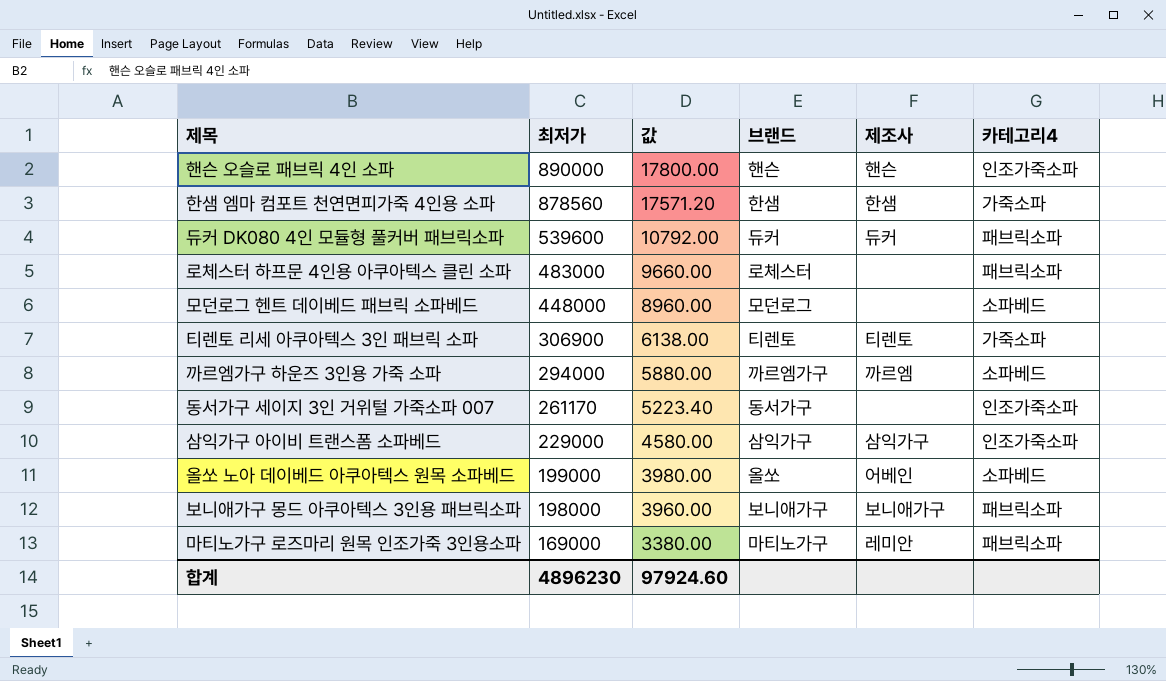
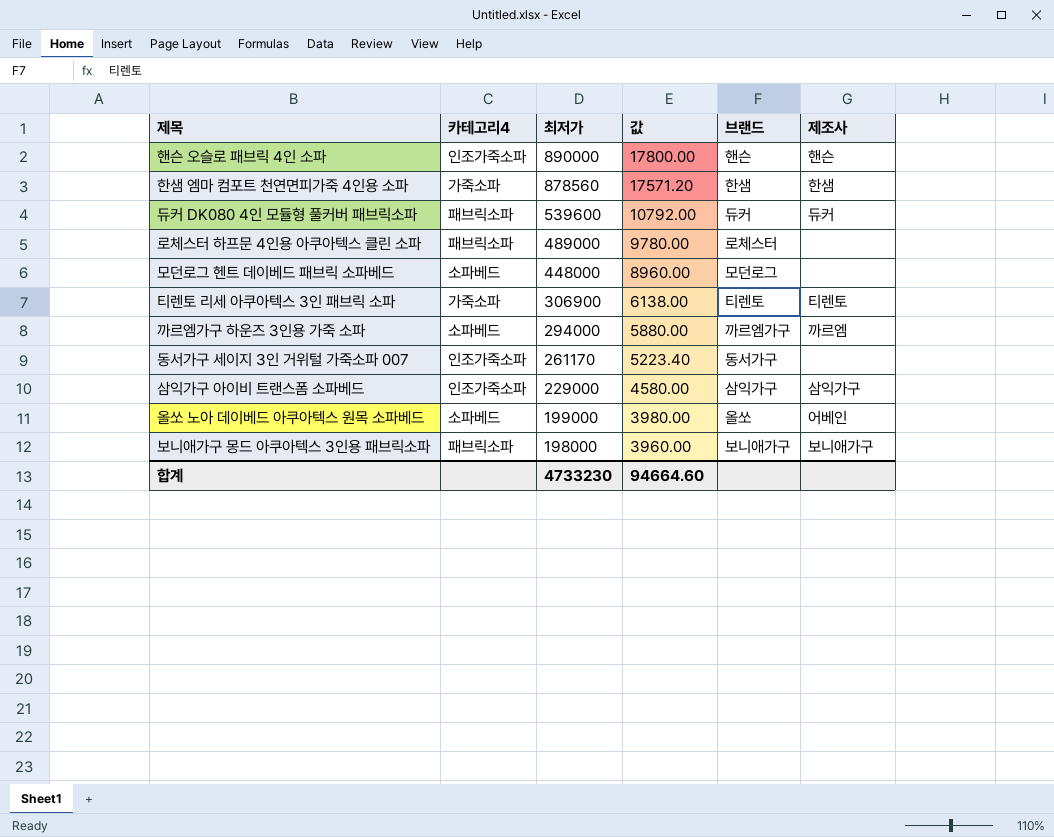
column 카테고리4 | position: 6 -> 2
row 마티노가구 로즈마리 원목 인조가죽 3인용소파: 169000 | 3380.00 | 마티노가구 | 레미안 | 패브릭소파 -> none
로체스터 하프문 4인용 아쿠아텍스 클린 소파 | 최저가: 483000 -> 489000
로체스터 하프문 4인용 아쿠아텍스 클린 소파 | 값: 9660.00 -> 9780.00
합계 | 최저가: 4896230 -> 4733230
합계 | 값: 97924.60 -> 94664.60

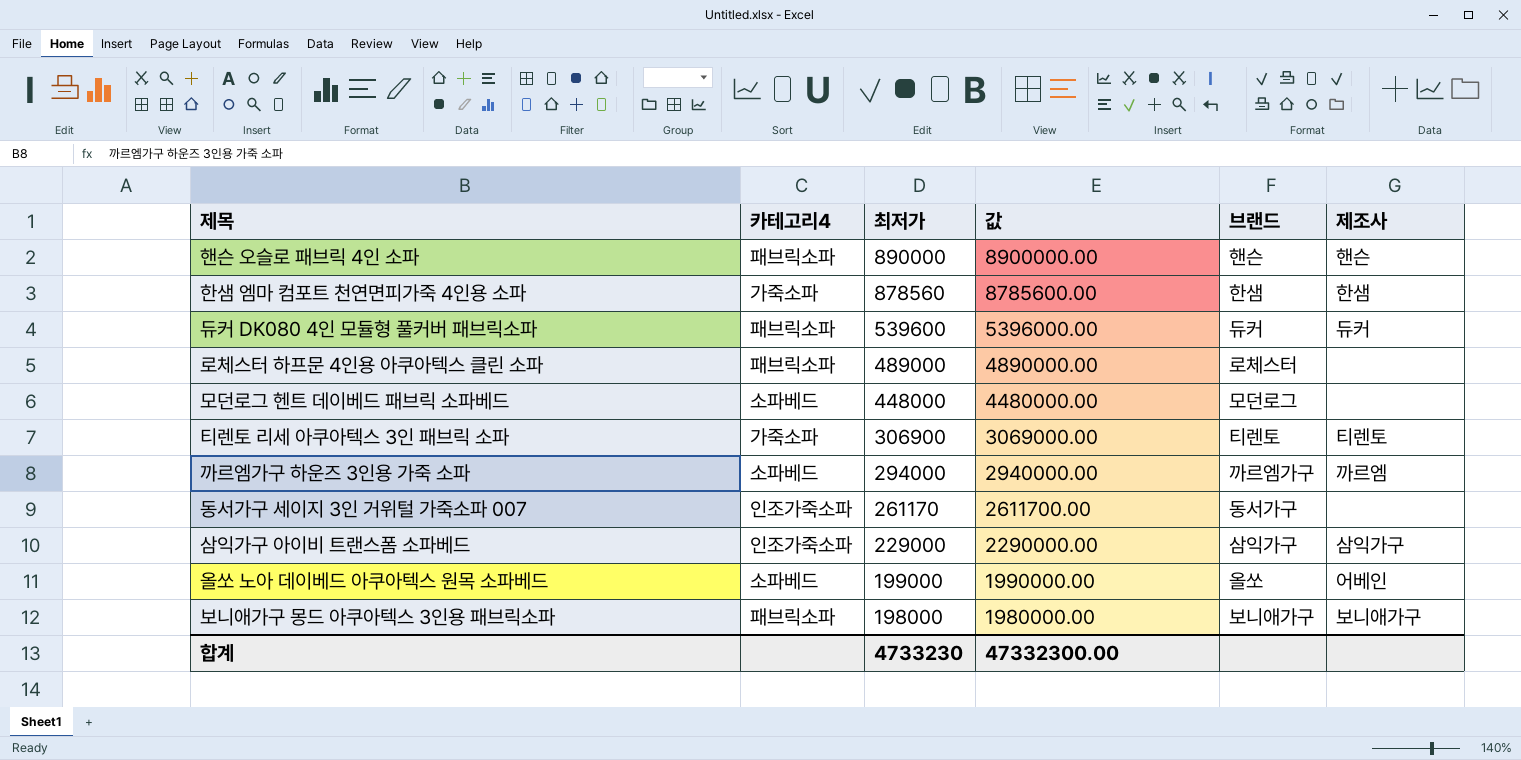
column 값 | formula: [최저가] * 0.02 -> [최저가] * 10
핸슨 오슬로 패브릭 4인 소파 | 카테고리4: 인조가죽소파 -> 패브릭소파
합계 | 값: 94664.60 -> 47332300.00

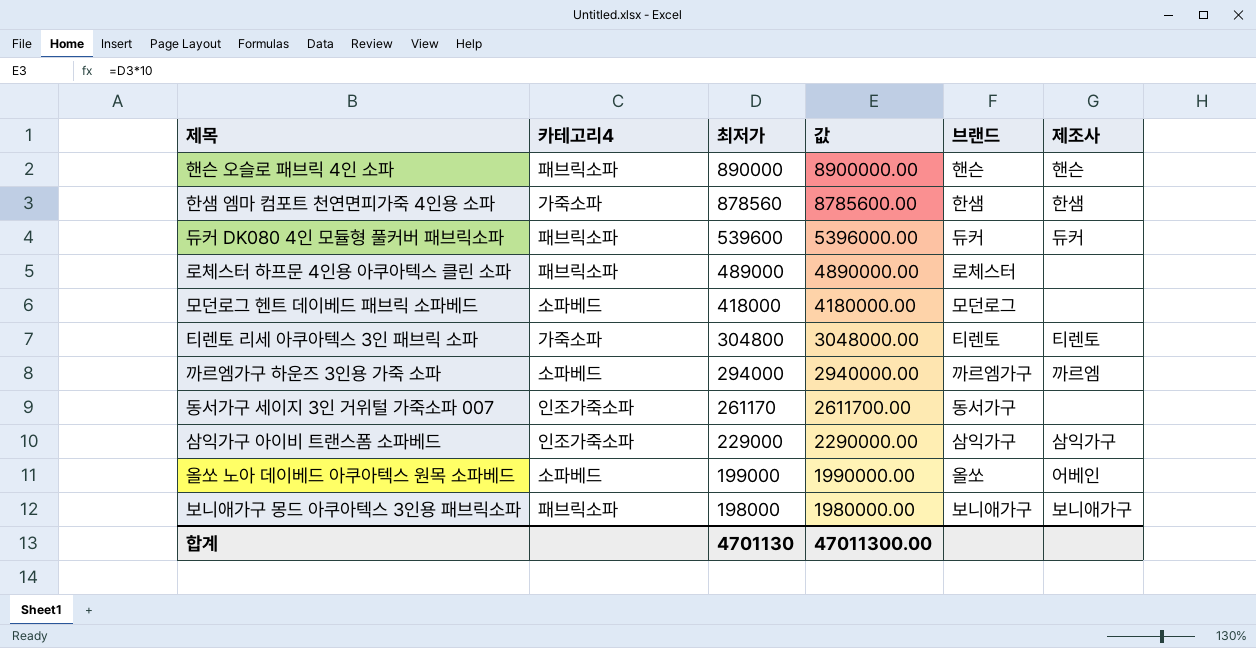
모던로그 헨트 데이베드 패브릭 소파베드 | 최저가: 448000 -> 418000
모던로그 헨트 데이베드 패브릭 소파베드 | 값: 4480000.00 -> 4180000.00
티렌토 리세 아쿠아텍스 3인 패브릭 소파 | 최저가: 306900 -> 304800
티렌토 리세 아쿠아텍스 3인 패브릭 소파 | 값: 3069000.00 -> 3048000.00
합계 | 최저가: 4733230 -> 4701130
합계 | 값: 47332300.00 -> 47011300.00

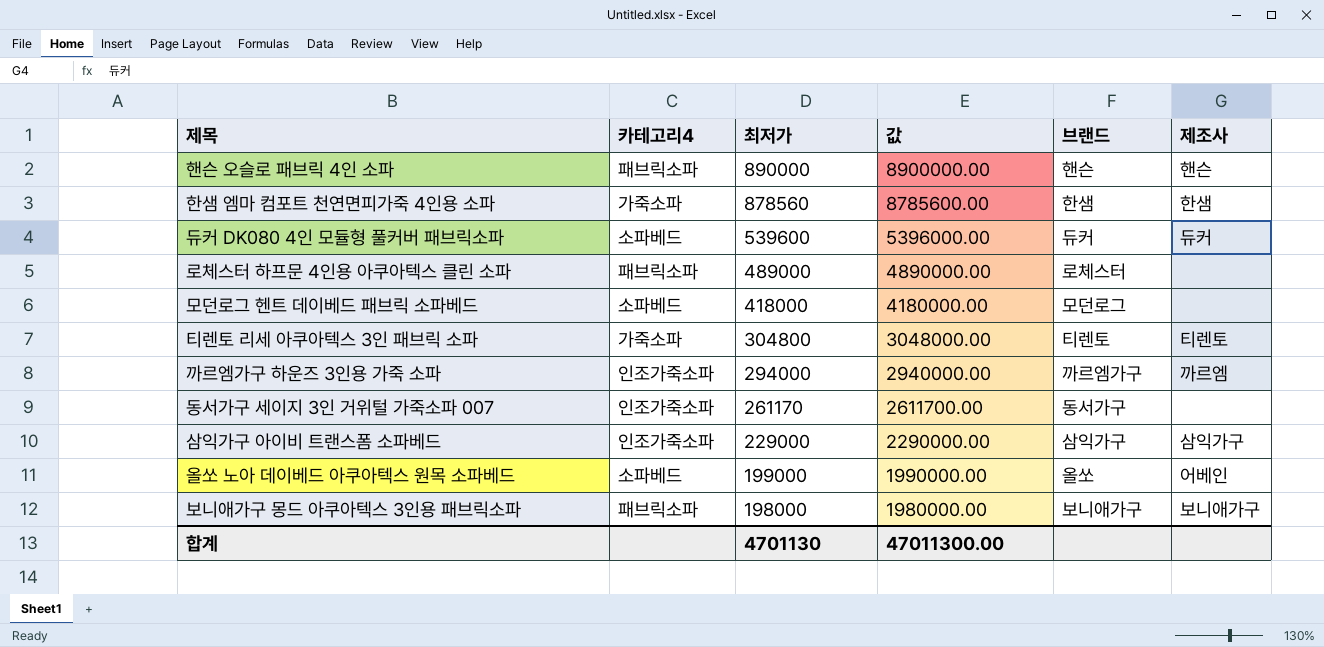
듀커 DK080 4인 모듈형 풀커버 패브릭소파 | 카테고리4: 패브릭소파 -> 소파베드
까르엠가구 하운즈 3인용 가죽 소파 | 카테고리4: 소파베드 -> 인조가죽소파

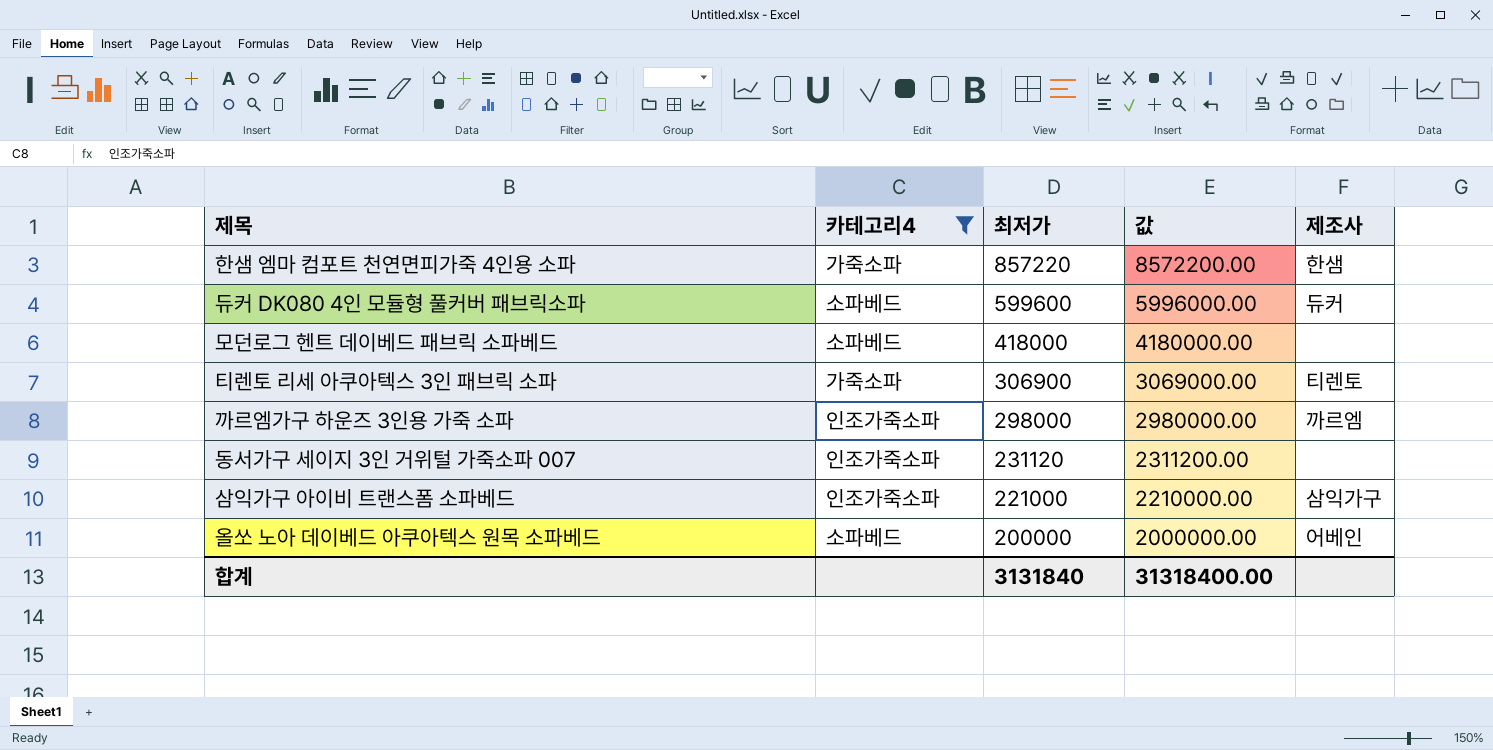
filter: none -> 카테고리4 != 패브릭소파
column 브랜드 | position: 5 -> none
한샘 엠마 컴포트 천연면피가죽 4인용 소파 | 최저가: 878560 -> 857220
한샘 엠마 컴포트 천연면피가죽 4인용 소파 | 값: 8785600.00 -> 8572200.00
듀커 DK080 4인 모듈형 풀커버 패브릭소파 | 최저가: 539600 -> 599600
듀커 DK080 4인 모듈형 풀커버 패브릭소파 | 값: 5396000.00 -> 5996000.00
티렌토 리세 아쿠아텍스 3인 패브릭 소파 | 최저가: 304800 -> 306900
티렌토 리세 아쿠아텍스 3인 패브릭 소파 | 값: 3048000.00 -> 3069000.00
까르엠가구 하운즈 3인용 가죽 소파 | 최저가: 294000 -> 298000
까르엠가구 하운즈 3인용 가죽 소파 | 값: 2940000.00 -> 2980000.00
동서가구 세이지 3인 거위털 가죽소파 007 | 최저가: 261170 -> 231120
동서가구 세이지 3인 거위털 가죽소파 007 | 값: 2611700.00 -> 2311200.00
삼익가구 아이비 트랜스폼 소파베드 | 최저가: 229000 -> 221000
삼익가구 아이비 트랜스폼 소파베드 | 값: 2290000.00 -> 2210000.00
올쏘 노아 데이베드 아쿠아텍스 원목 소파베드 | 최저가: 199000 -> 200000
올쏘 노아 데이베드 아쿠아텍스 원목 소파베드 | 값: 1990000.00 -> 2000000.00
합계 | 최저가: 4701130 -> 3131840
합계 | 값: 47011300.00 -> 31318400.00

